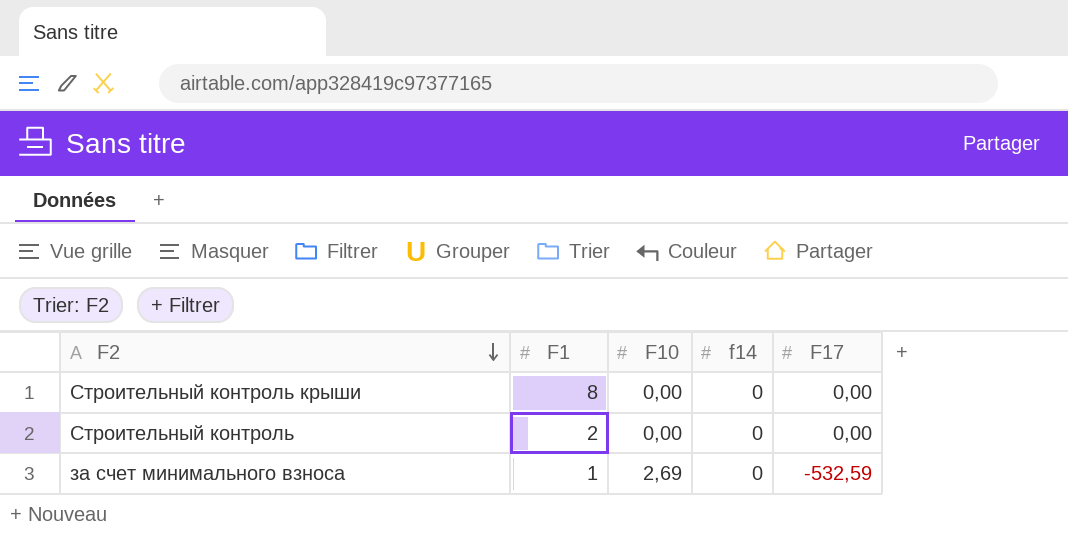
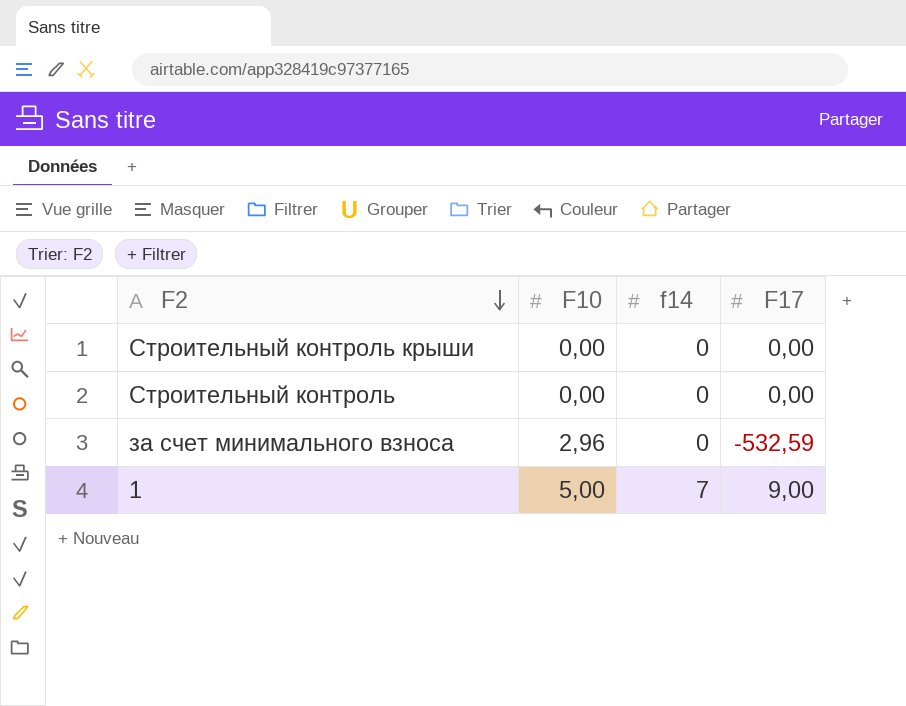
column F1 | position: 2 -> none
за счет минимального взноса | F10: 2,69 -> 2,96
row 1: none -> 5,00 | 7 | 9,00

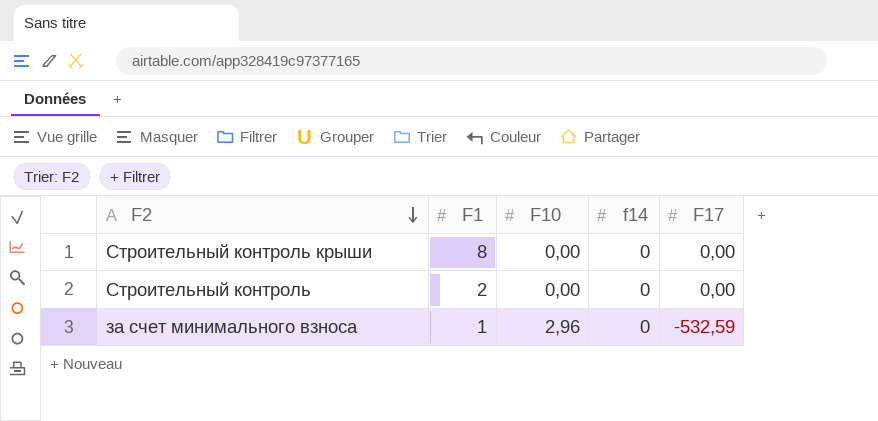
column F1 | position: none -> 2
row 1: 5,00 | 7 | 9,00 -> none

